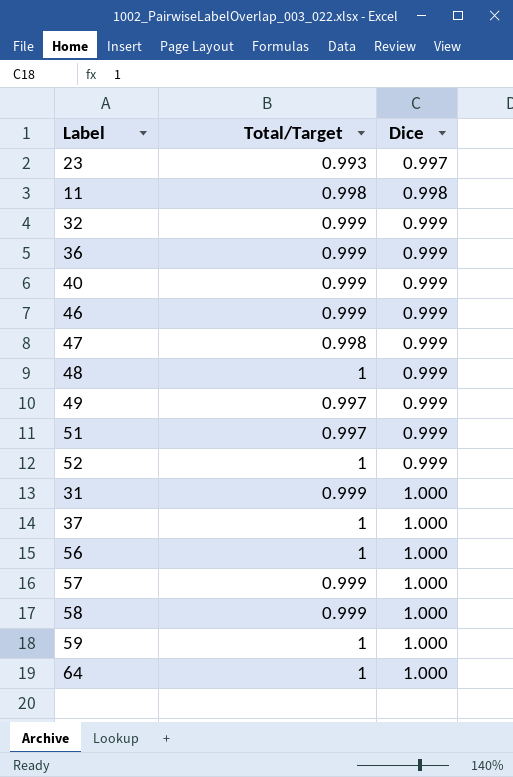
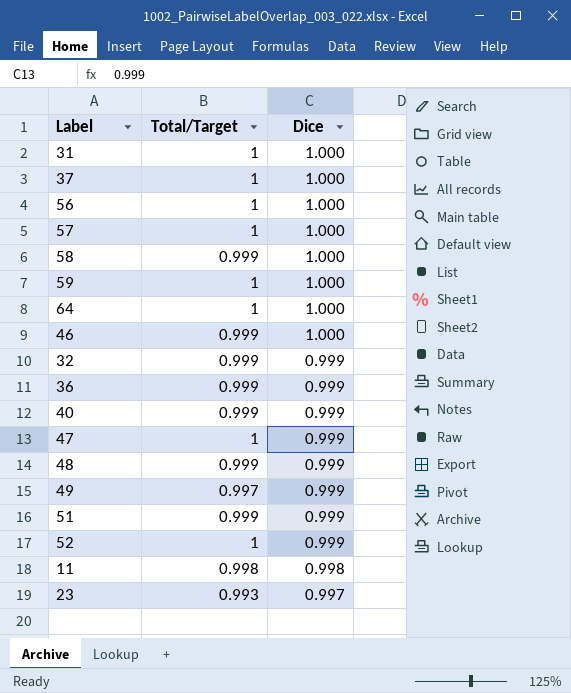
row order: Dice ascending -> Dice descending
31 | Total/Target: 0.999 -> 1
57 | Total/Target: 0.999 -> 1
46 | Dice: 0.999 -> 1.000
47 | Total/Target: 0.998 -> 1
48 | Total/Target: 1 -> 0.999
51 | Total/Target: 0.997 -> 0.999

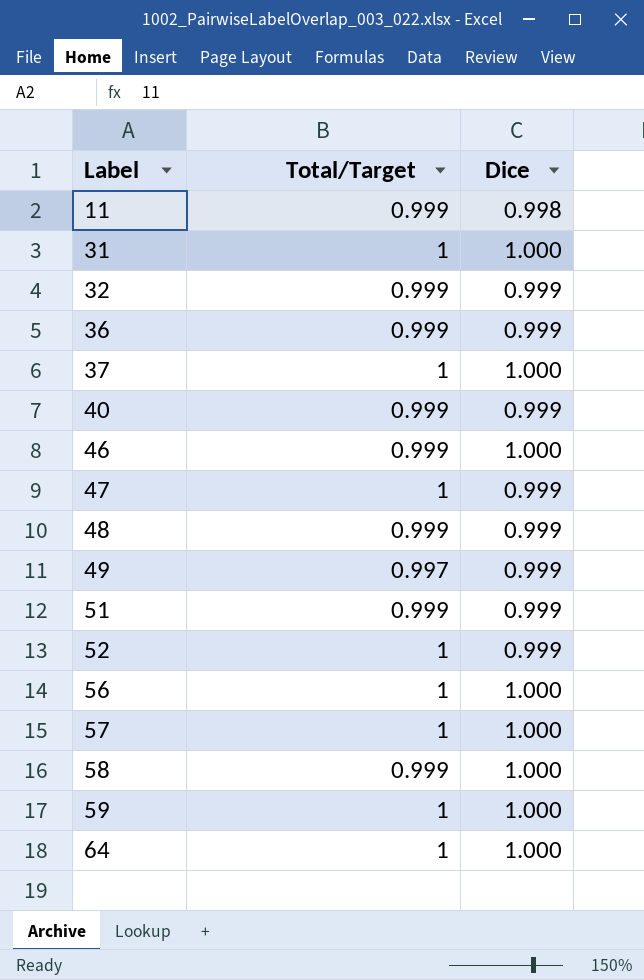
row order: Dice descending -> Label ascending
row 23: 0.993 | 0.997 -> none
11 | Total/Target: 0.998 -> 0.999

